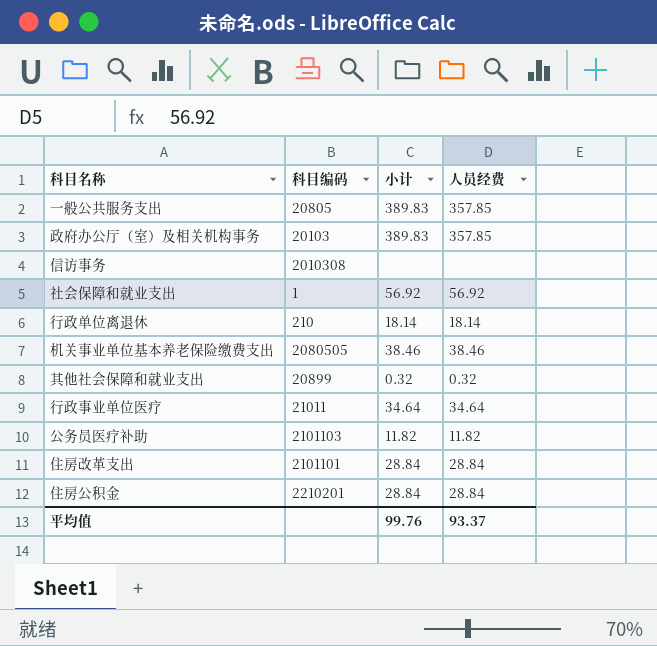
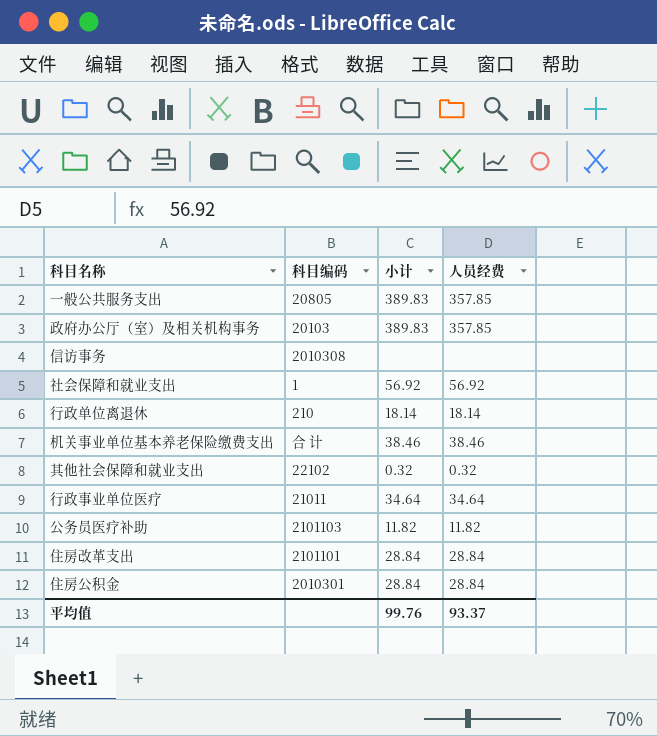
机关事业单位基本养老保险缴费支出 | 科目编码: 2080505 -> 合 计
其他社会保障和就业支出 | 科目编码: 20899 -> 22102
住房公积金 | 科目编码: 2210201 -> 2010301

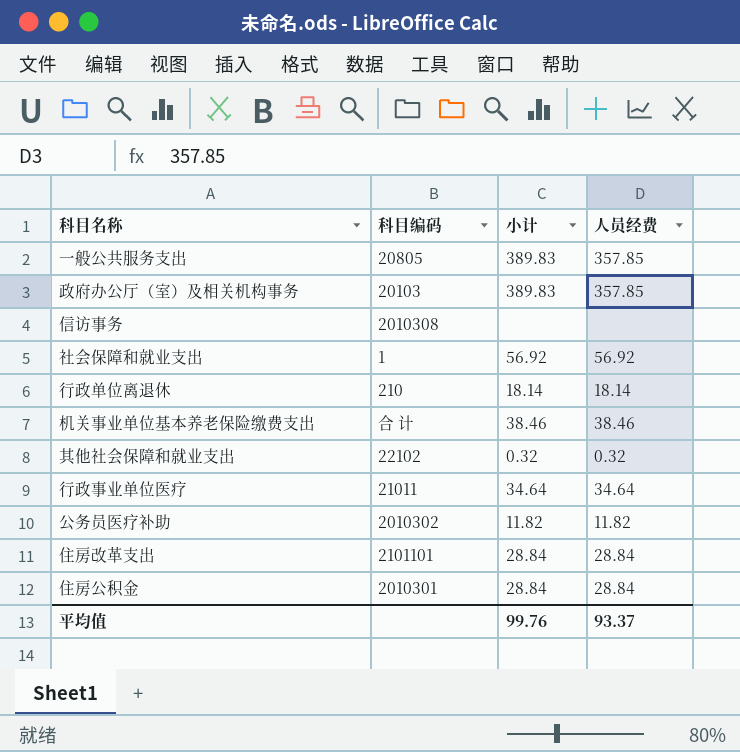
公务员医疗补助 | 科目编码: 2101103 -> 2010302

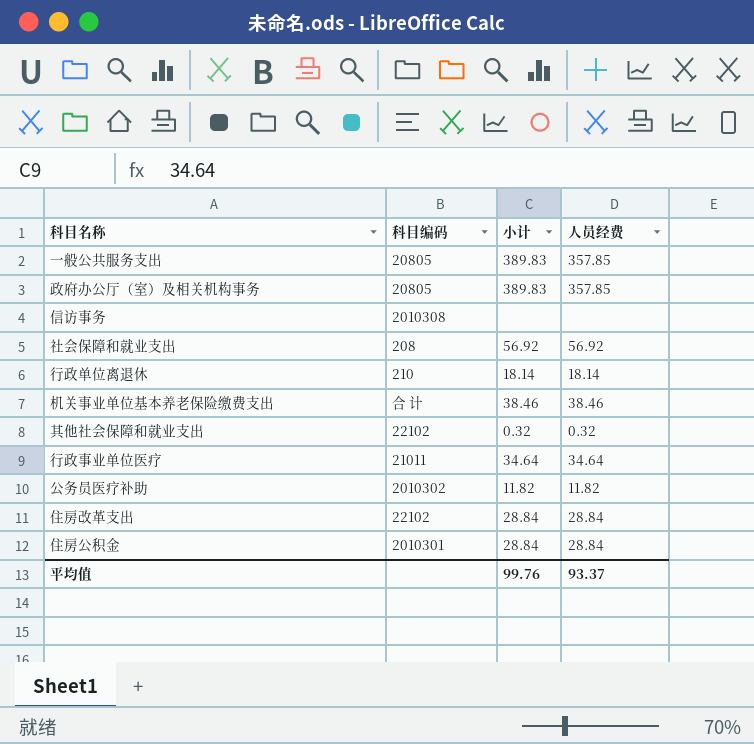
政府办公厅（室）及相关机构事务 | 科目编码: 20103 -> 20805
社会保障和就业支出 | 科目编码: 1 -> 208
住房改革支出 | 科目编码: 2101101 -> 22102

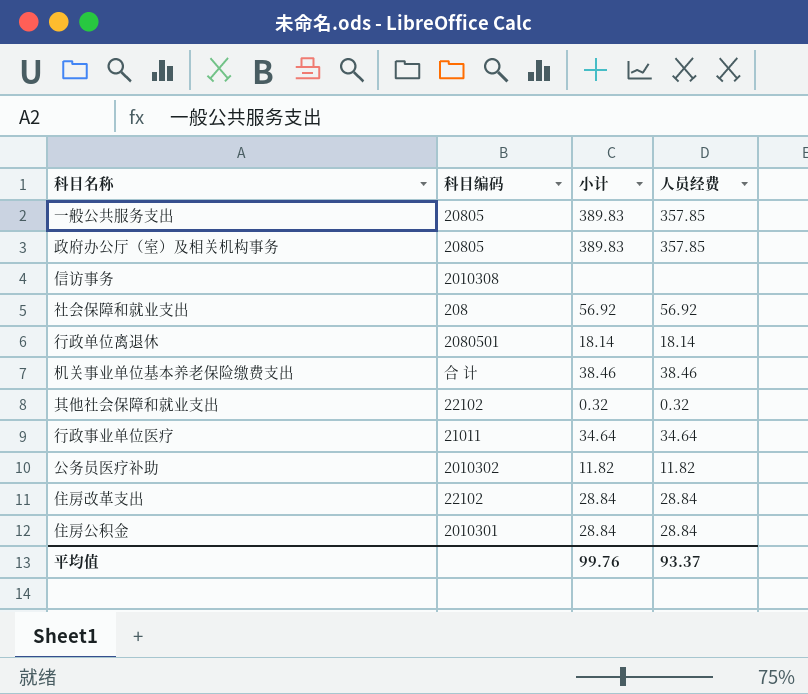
行政单位离退休 | 科目编码: 210 -> 2080501

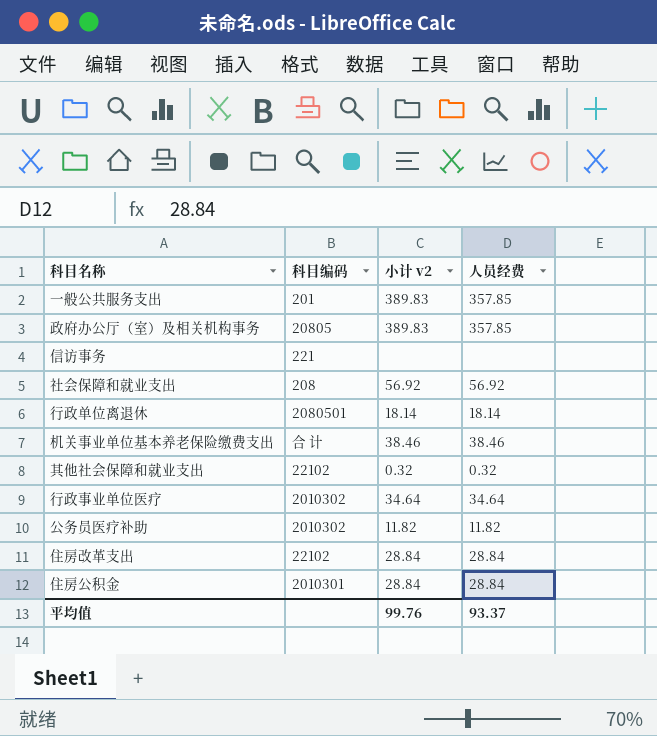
column name: 小计 -> 小计 v2
一般公共服务支出 | 科目编码: 20805 -> 201
信访事务 | 科目编码: 2010308 -> 221
行政事业单位医疗 | 科目编码: 21011 -> 2010302

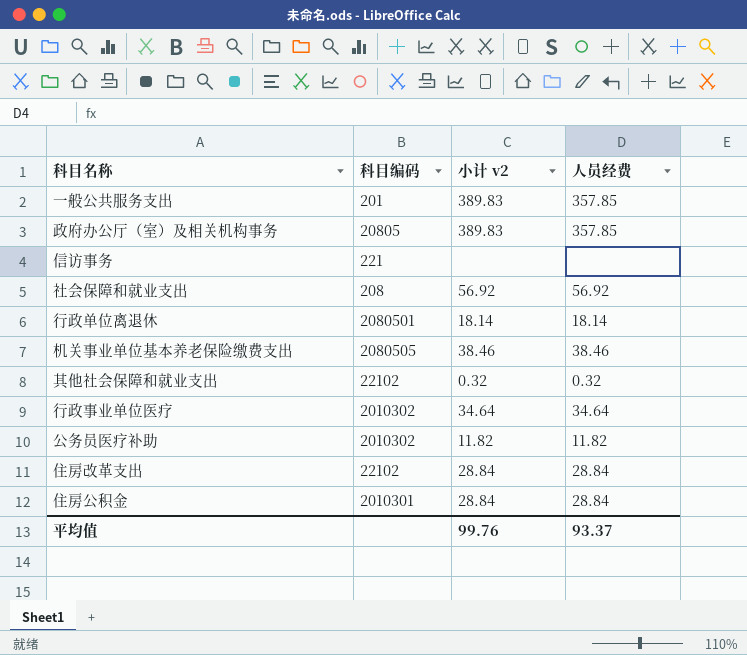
机关事业单位基本养老保险缴费支出 | 科目编码: 合 计 -> 2080505

